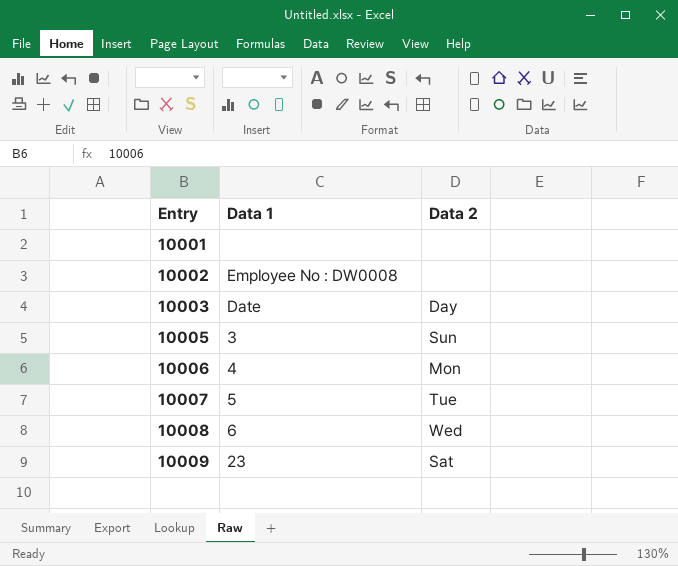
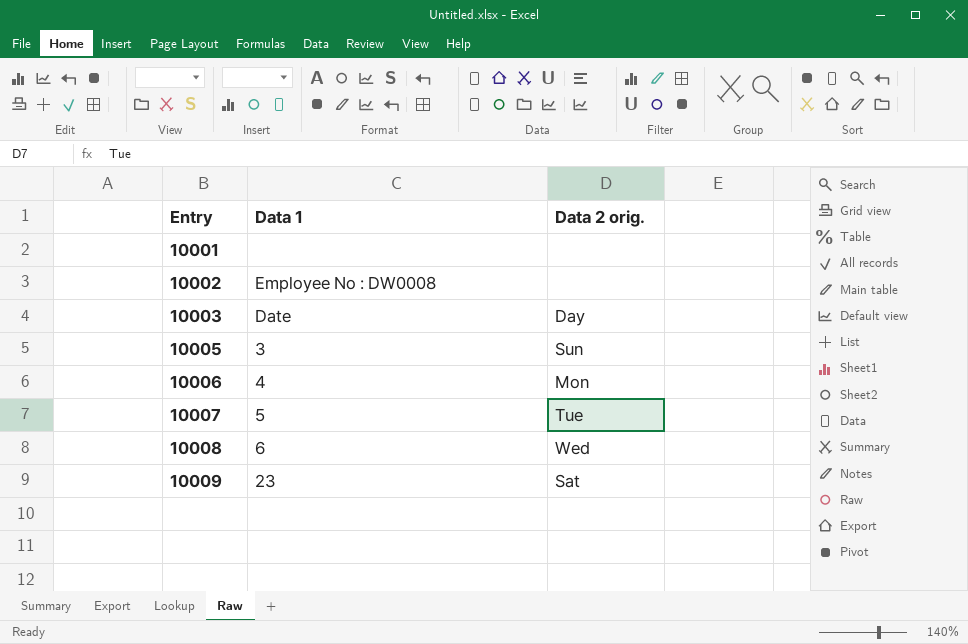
column name: Data 2 -> Data 2 orig.

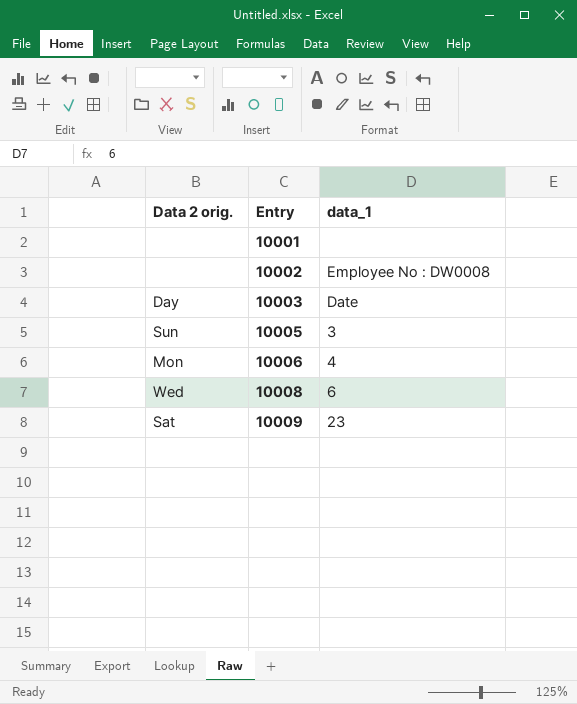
column Data 2 orig. | position: 3 -> 1
column name: Data 1 -> data_1
row 10007: 5 | Tue -> none

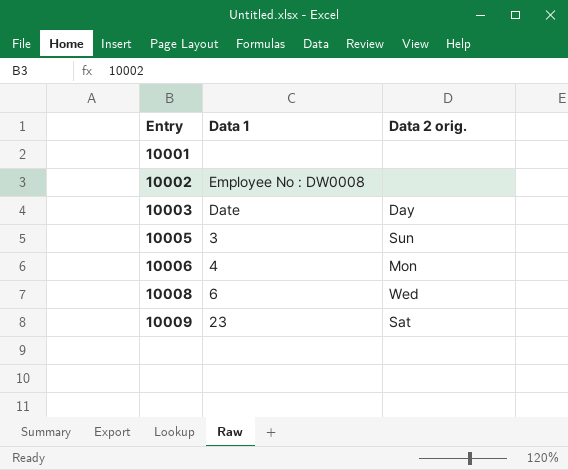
column name: data_1 -> Data 1
column Data 2 orig. | position: 1 -> 3

